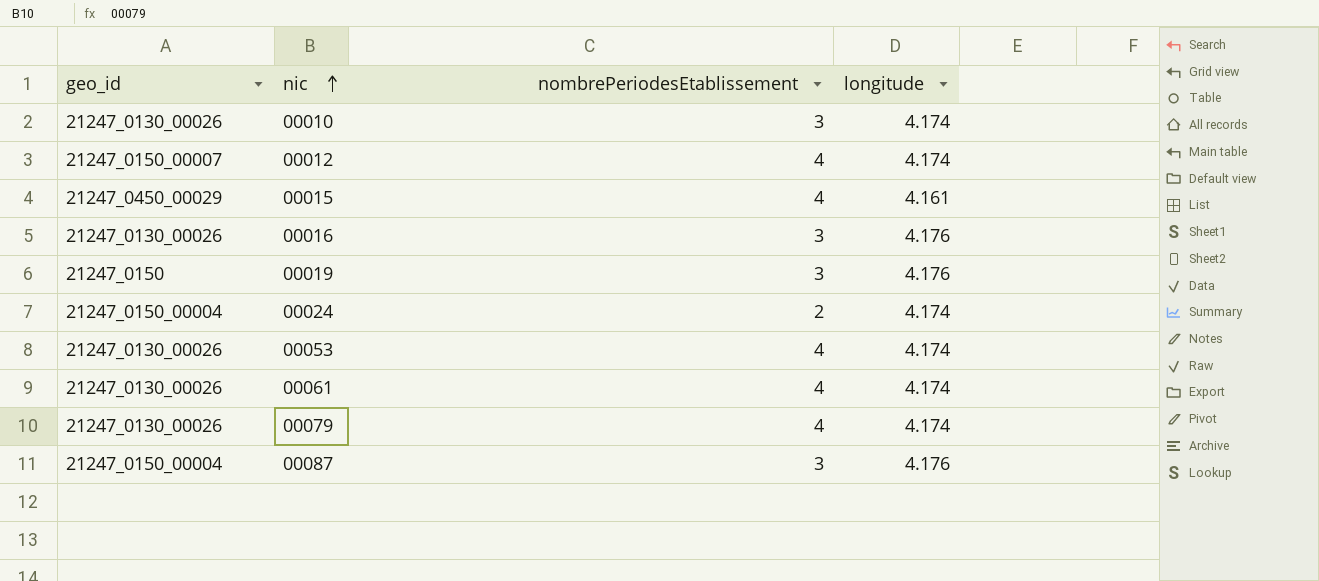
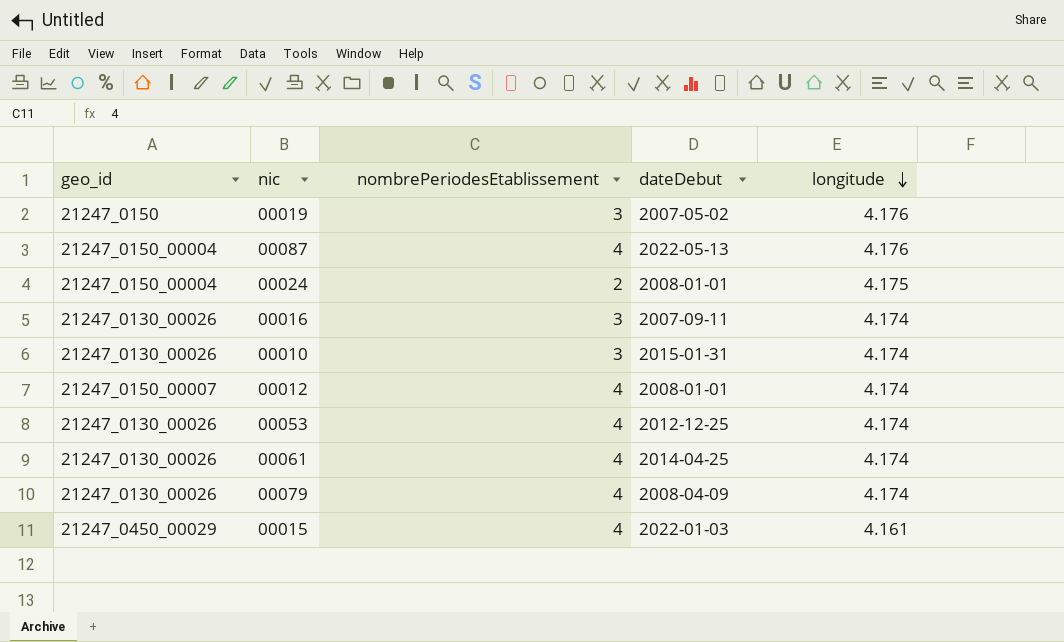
row order: nic ascending -> longitude descending
column dateDebut | position: none -> 4
00087 | nombrePeriodesEtablissement: 3 -> 4
00024 | longitude: 4.174 -> 4.175
00016 | longitude: 4.176 -> 4.174

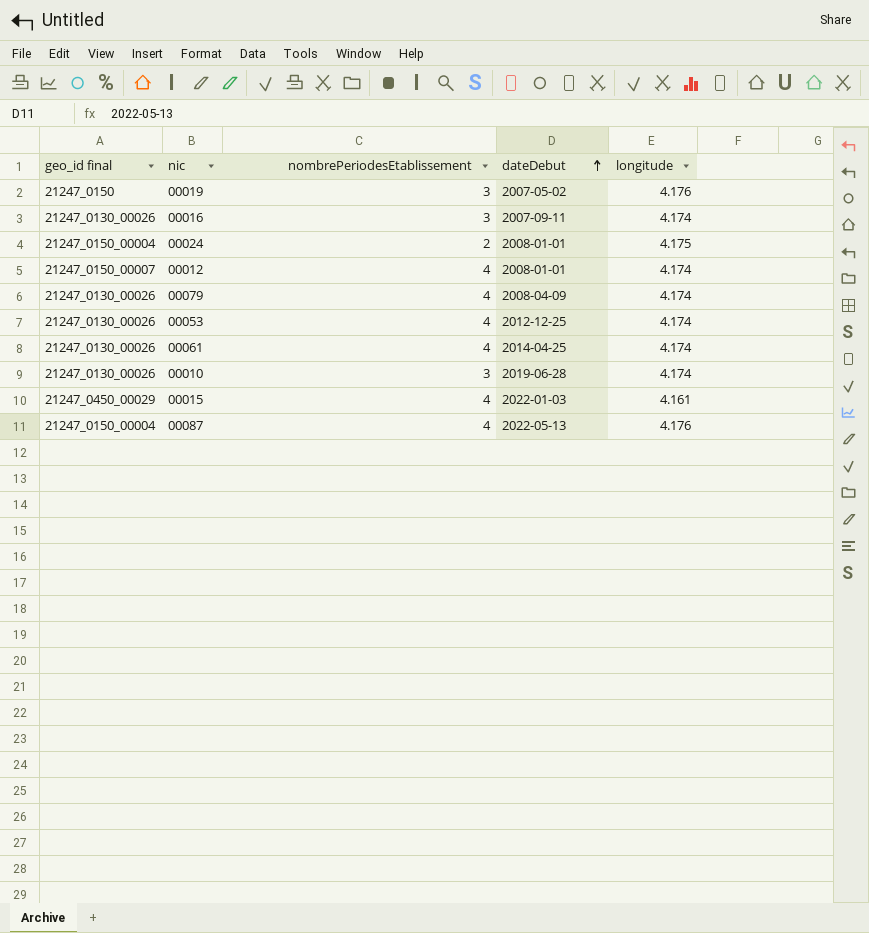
row order: longitude descending -> dateDebut ascending
column name: geo_id -> geo_id final
00010 | dateDebut: 2015-01-31 -> 2019-06-28

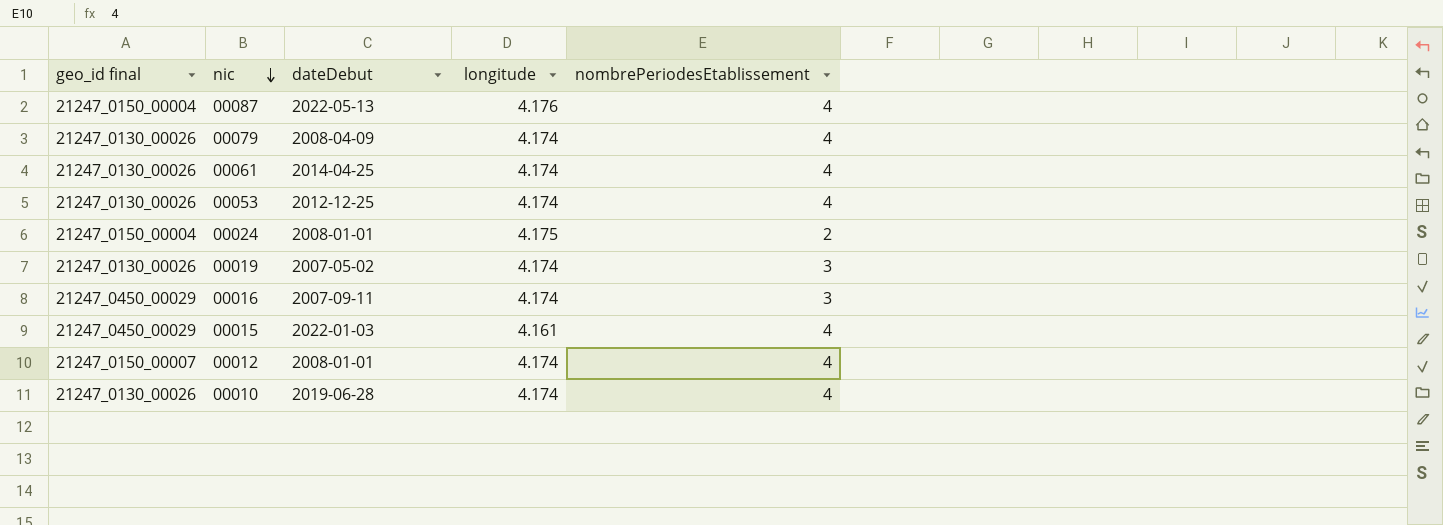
row order: dateDebut ascending -> nic descending
column nombrePeriodesEtablissement | position: 3 -> 5
00019 | geo_id final: 21247_0150 -> 21247_0130_00026
00019 | longitude: 4.176 -> 4.174
00016 | geo_id final: 21247_0130_00026 -> 21247_0450_00029
00010 | nombrePeriodesEtablissement: 3 -> 4

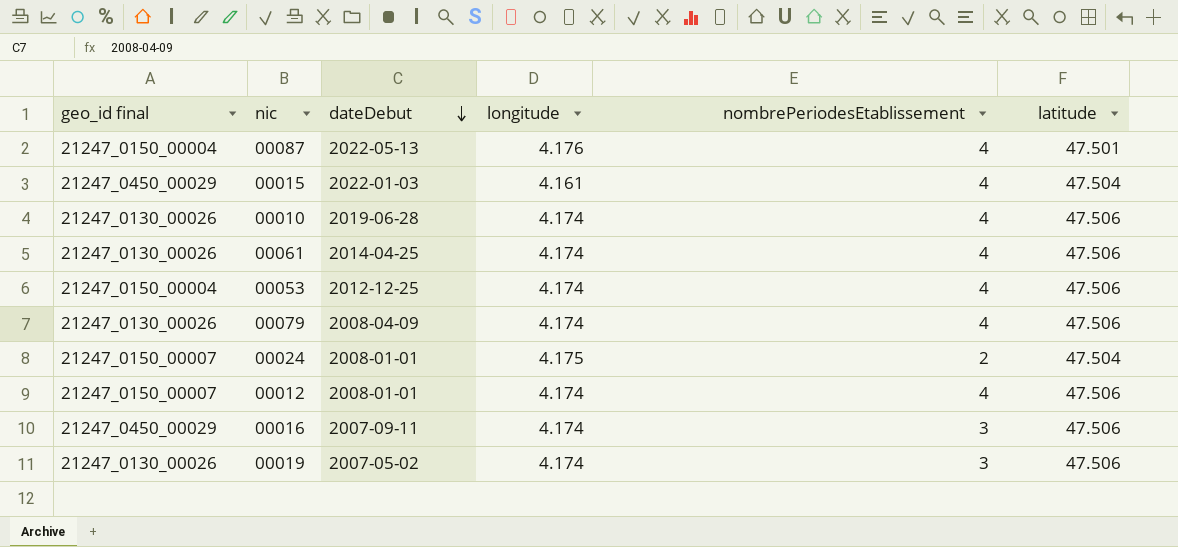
row order: nic descending -> dateDebut descending
column latitude | position: none -> 6
00053 | geo_id final: 21247_0130_00026 -> 21247_0150_00004
00024 | geo_id final: 21247_0150_00004 -> 21247_0150_00007

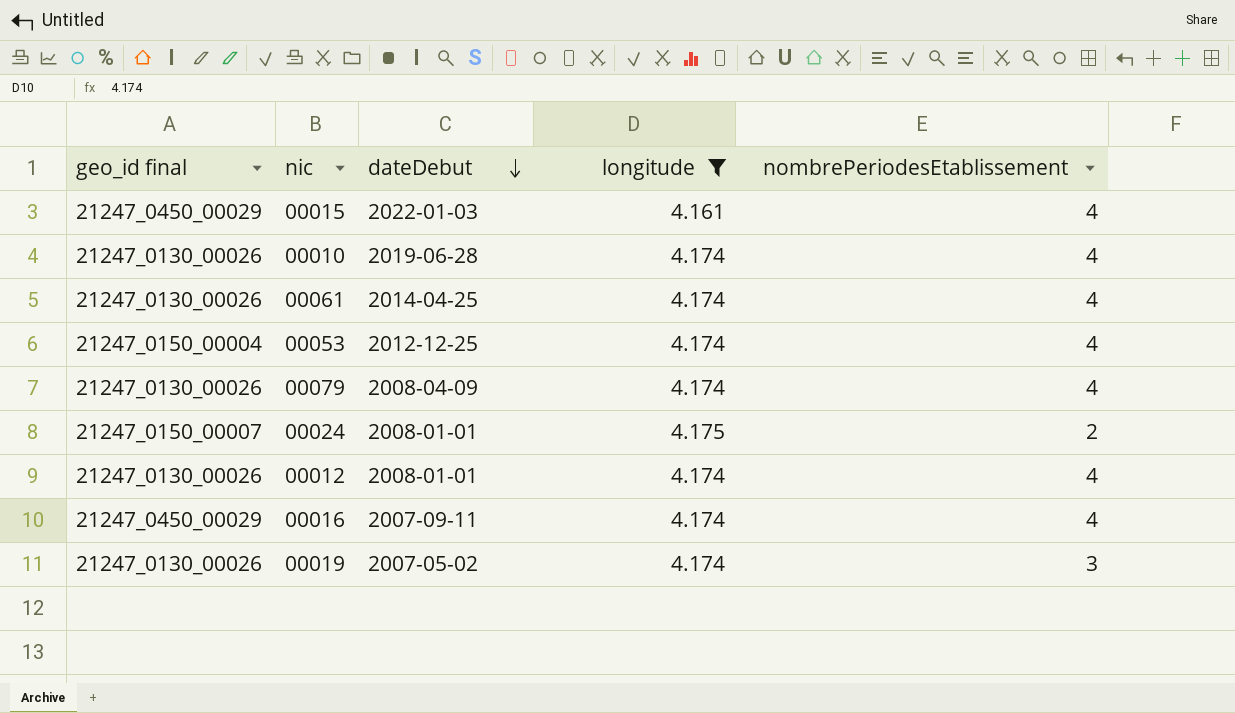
filter: none -> longitude != 4.176
column latitude | position: 6 -> none
00012 | geo_id final: 21247_0150_00007 -> 21247_0130_00026
00016 | nombrePeriodesEtablissement: 3 -> 4

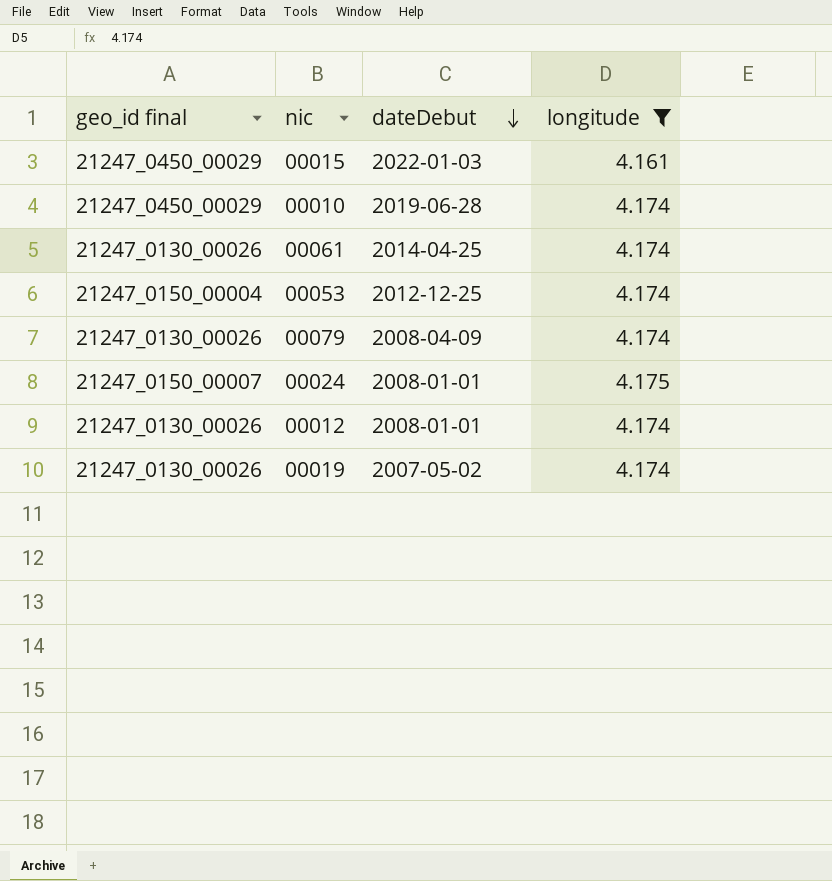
column nombrePeriodesEtablissement | position: 5 -> none
row 00016: 21247_0450_00029 | 2007-09-11 | 4.174 | 4 -> none
00010 | geo_id final: 21247_0130_00026 -> 21247_0450_00029

